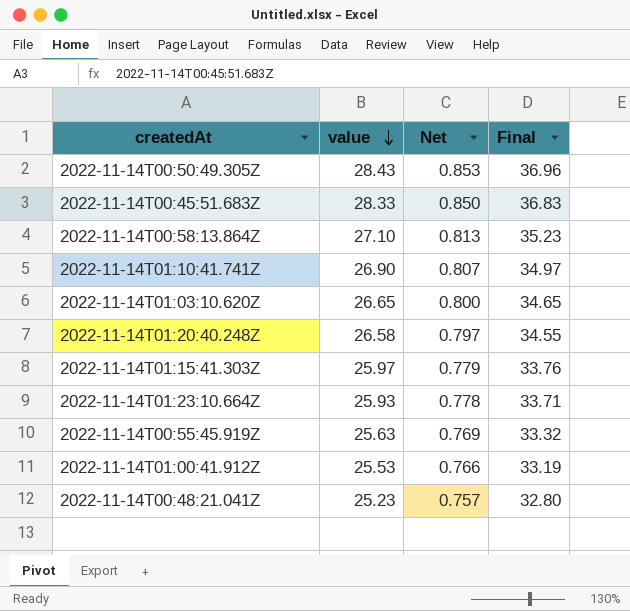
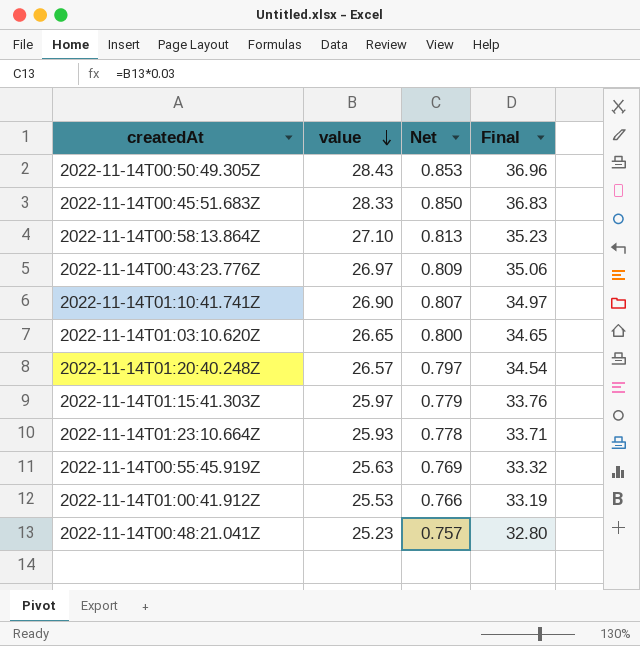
row 2022-11-14T00:43:23.776Z: none -> 26.97 | 0.809 | 35.06
2022-11-14T01:20:40.248Z | value: 26.58 -> 26.57
2022-11-14T01:20:40.248Z | Final: 34.55 -> 34.54

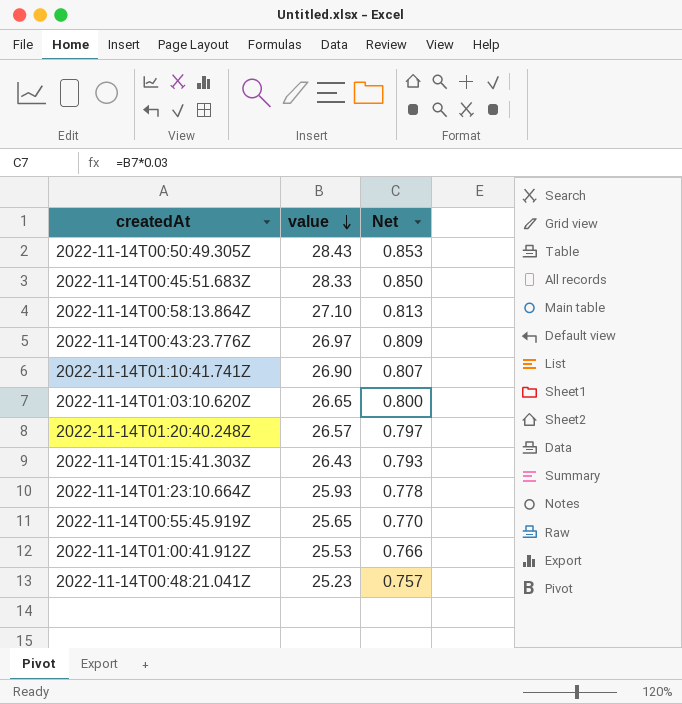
column Final | formula: [value] * 1.3 -> none
2022-11-14T01:15:41.303Z | value: 25.97 -> 26.43
2022-11-14T01:15:41.303Z | Net: 0.779 -> 0.793
2022-11-14T00:55:45.919Z | value: 25.63 -> 25.65
2022-11-14T00:55:45.919Z | Net: 0.769 -> 0.770

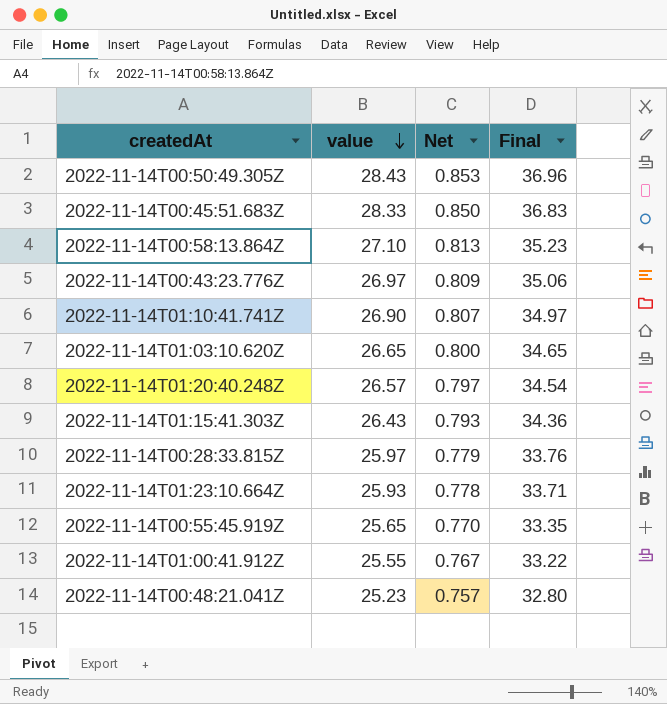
column Final | formula: none -> [value] * 1.3
row 2022-11-14T00:28:33.815Z: none -> 25.97 | 0.779 | 33.76
2022-11-14T01:00:41.912Z | value: 25.53 -> 25.55
2022-11-14T01:00:41.912Z | Net: 0.766 -> 0.767

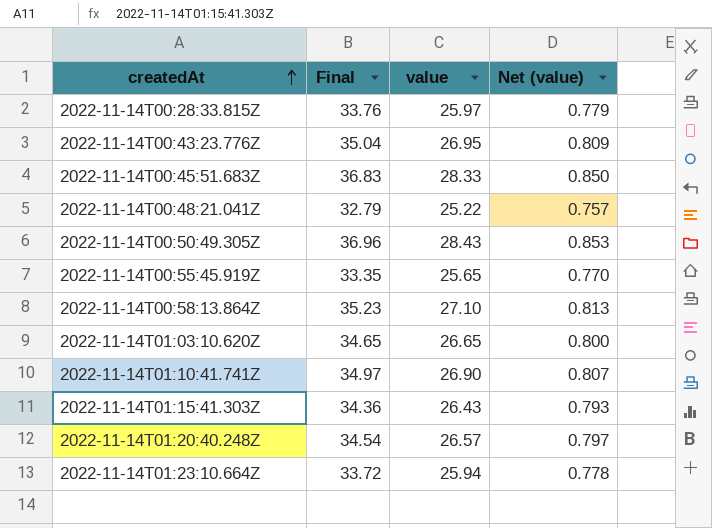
row order: value descending -> createdAt ascending
column Final | position: 4 -> 2
column name: Net -> Net (value)
row 2022-11-14T01:00:41.912Z: 25.55 | 0.767 | 33.22 -> none
2022-11-14T00:43:23.776Z | Final: 35.06 -> 35.04
2022-11-14T00:43:23.776Z | value: 26.97 -> 26.95
2022-11-14T00:48:21.041Z | Final: 32.80 -> 32.79
2022-11-14T00:48:21.041Z | value: 25.23 -> 25.22
2022-11-14T01:23:10.664Z | Final: 33.71 -> 33.72
2022-11-14T01:23:10.664Z | value: 25.93 -> 25.94

